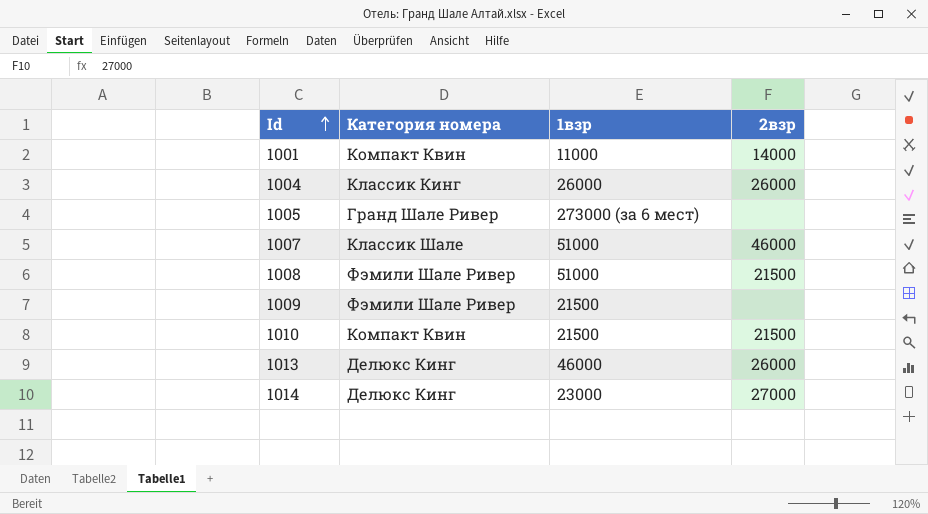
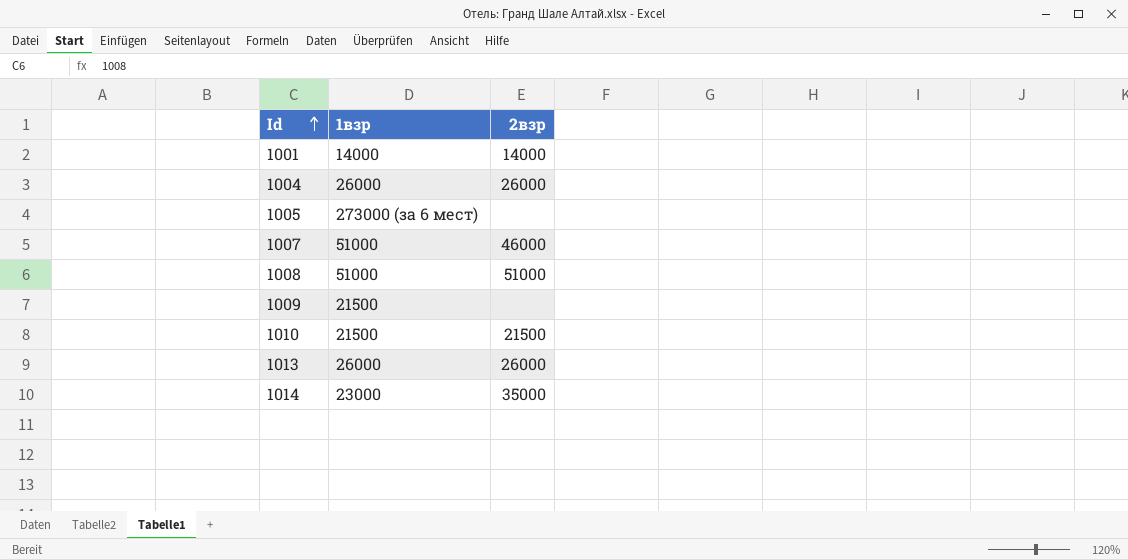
column Категория номера | position: 2 -> none
1001 | 1взр: 11000 -> 14000
1008 | 2взр: 21500 -> 51000
1013 | 1взр: 46000 -> 26000
1014 | 2взр: 27000 -> 35000

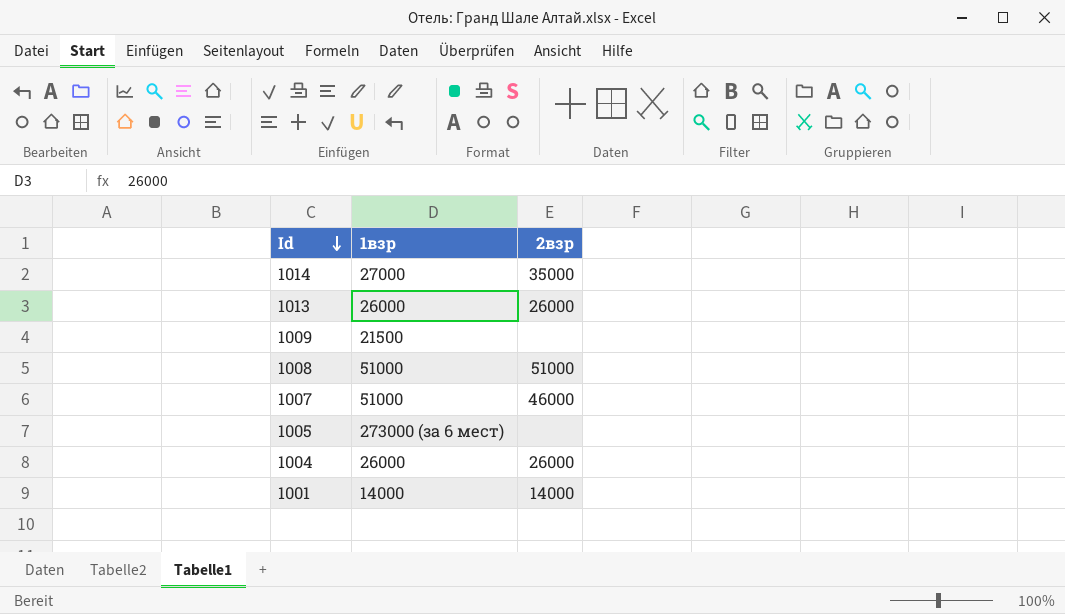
row order: Id ascending -> Id descending
row 1010: 21500 | 21500 -> none
1014 | 1взр: 23000 -> 27000

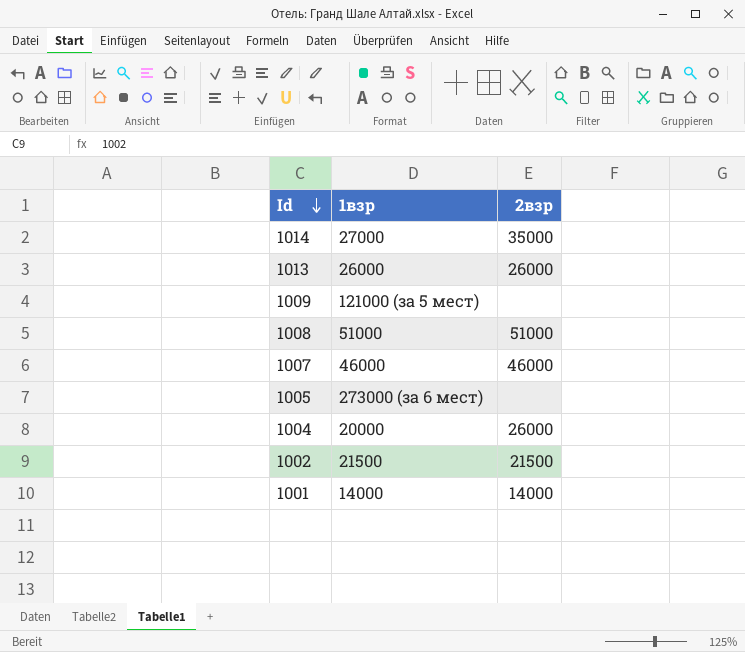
1009 | 1взр: 21500 -> 121000 (за 5 мест)
1007 | 1взр: 51000 -> 46000
1004 | 1взр: 26000 -> 20000
row 1002: none -> 21500 | 21500

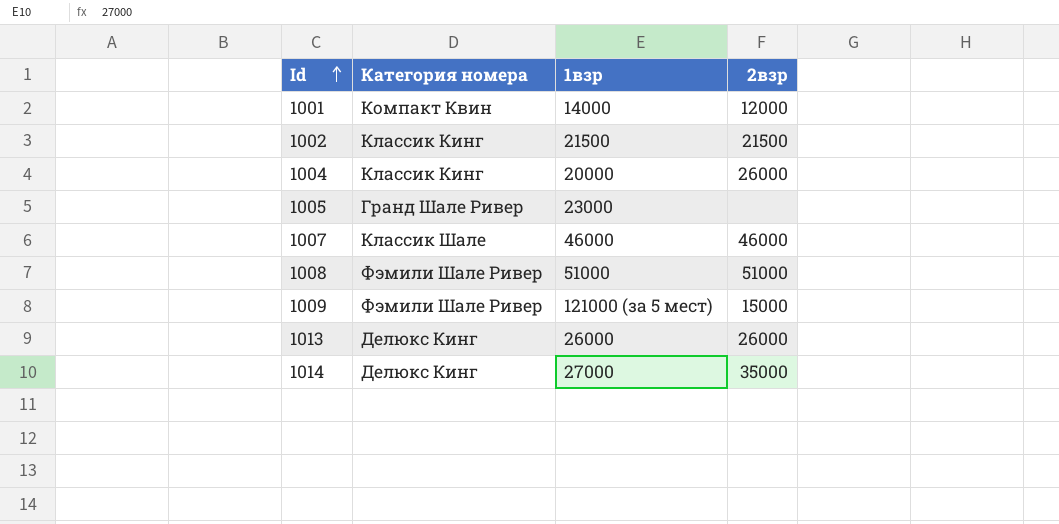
row order: Id descending -> Id ascending
column Категория номера | position: none -> 2
1001 | 2взр: 14000 -> 12000
1005 | 1взр: 273000 (за 6 мест) -> 23000
1009 | 2взр: none -> 15000

